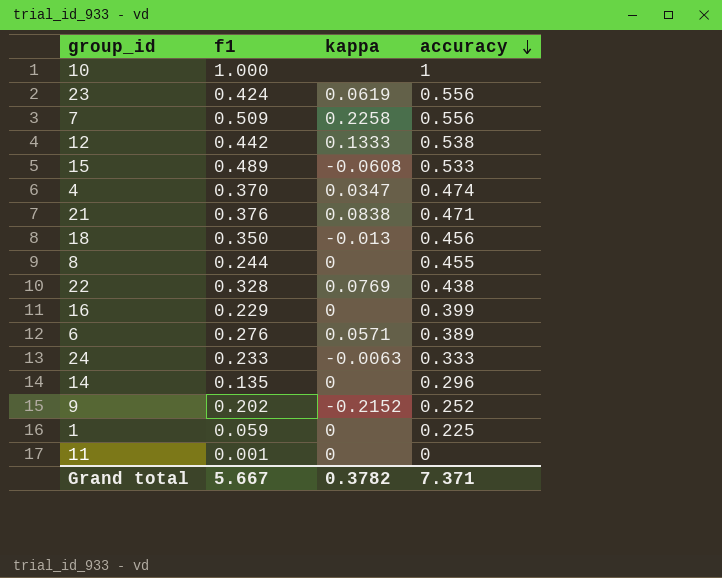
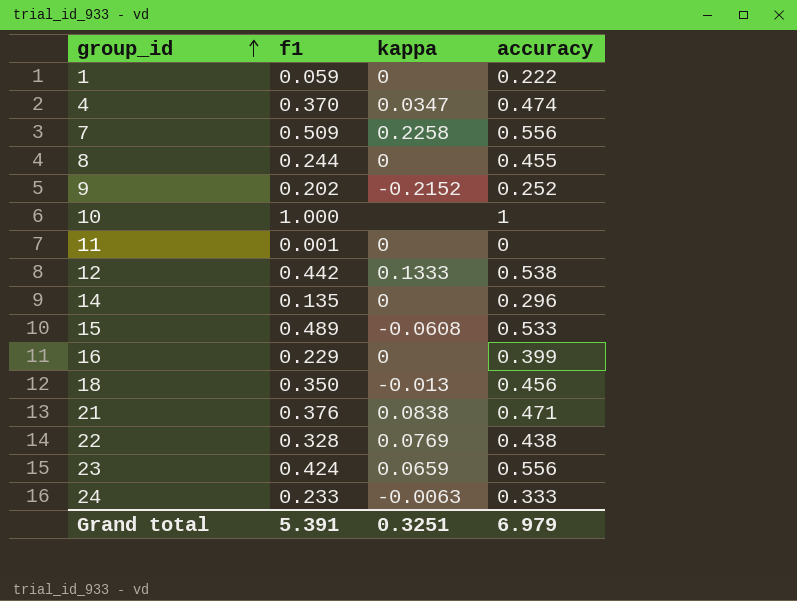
row order: accuracy descending -> group_id ascending
row 6: 0.276 | 0.0571 | 0.389 -> none
1 | accuracy: 0.225 -> 0.222
23 | kappa: 0.0619 -> 0.0659
Grand total | f1: 5.667 -> 5.391
Grand total | kappa: 0.3782 -> 0.3251
Grand total | accuracy: 7.371 -> 6.979

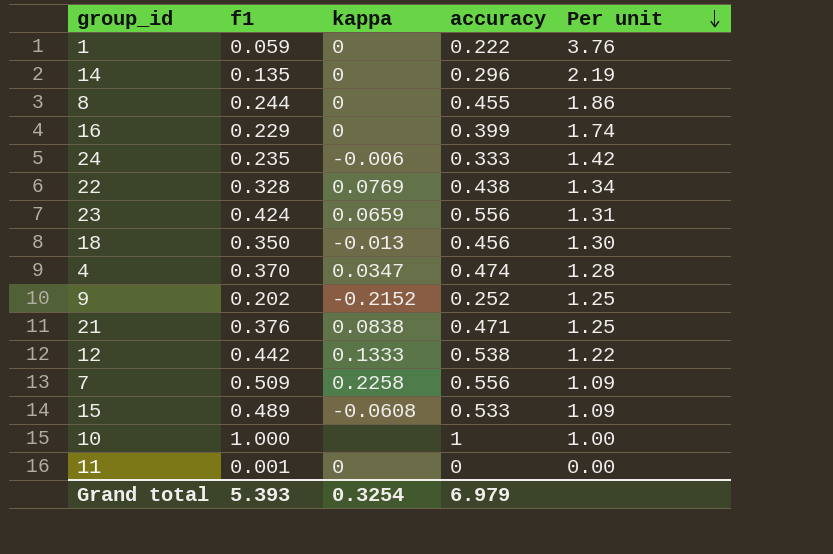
row order: group_id ascending -> Per unit descending
column Per unit | formula: none -> [accuracy] / [f1]
24 | f1: 0.233 -> 0.235
24 | kappa: -0.0063 -> -0.006
Grand total | f1: 5.391 -> 5.393
Grand total | kappa: 0.3251 -> 0.3254

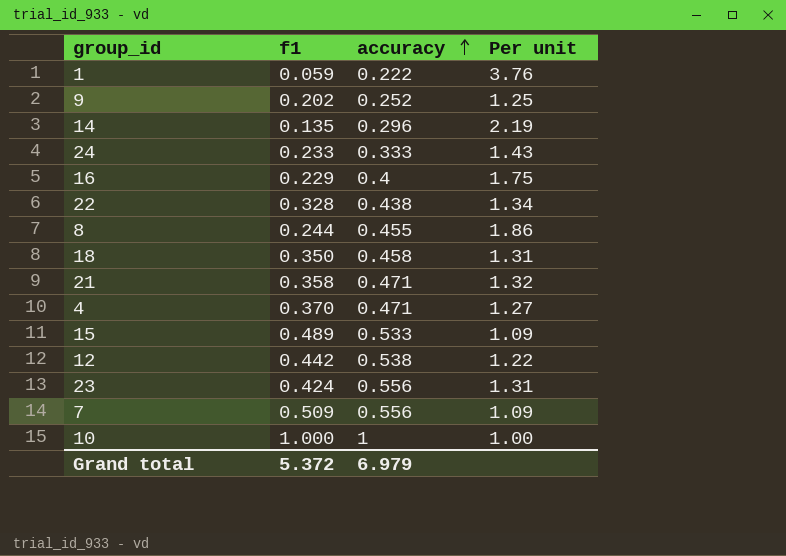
row order: Per unit descending -> accuracy ascending
column kappa | position: 3 -> none
row 11: 0.001 | 0 | 0 | 0.00 -> none
24 | f1: 0.235 -> 0.233
24 | Per unit: 1.42 -> 1.43
16 | accuracy: 0.399 -> 0.4
16 | Per unit: 1.74 -> 1.75
18 | accuracy: 0.456 -> 0.458
18 | Per unit: 1.30 -> 1.31
21 | f1: 0.376 -> 0.358
21 | Per unit: 1.25 -> 1.32
4 | accuracy: 0.474 -> 0.471
4 | Per unit: 1.28 -> 1.27
Grand total | f1: 5.393 -> 5.372

